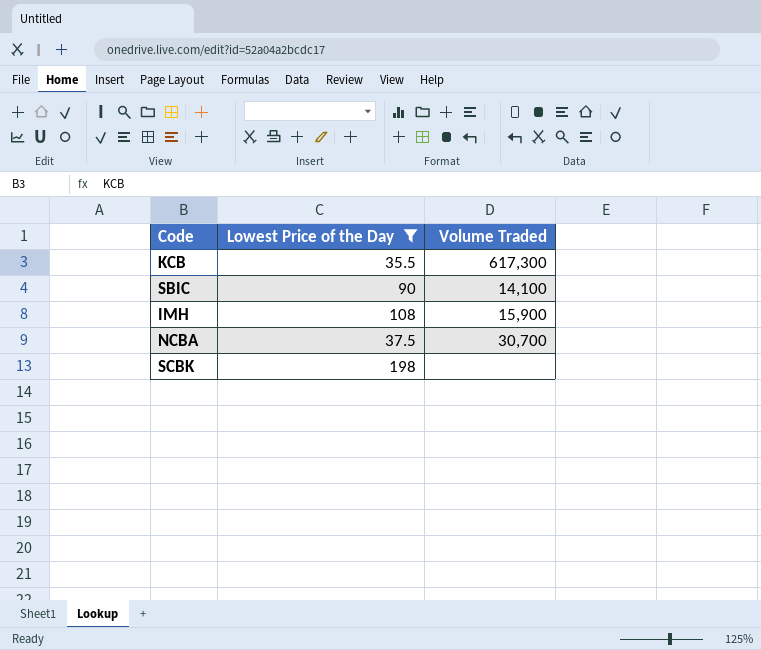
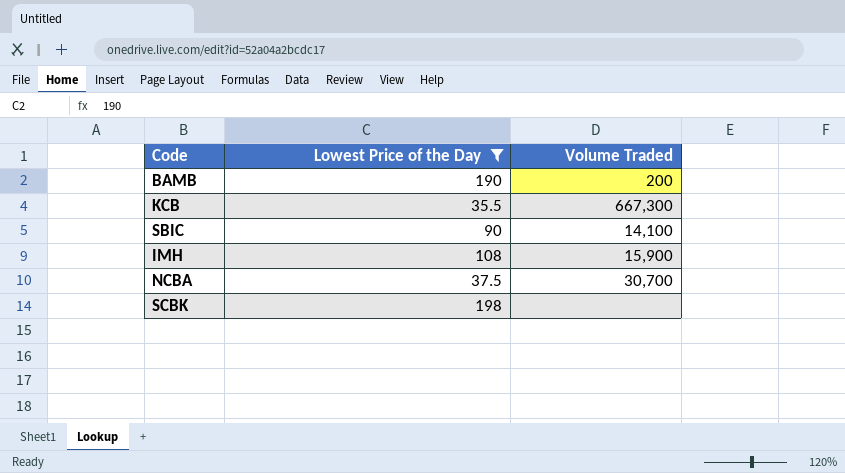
row BAMB: none -> 190 | 200
KCB | Volume Traded: 617,300 -> 667,300

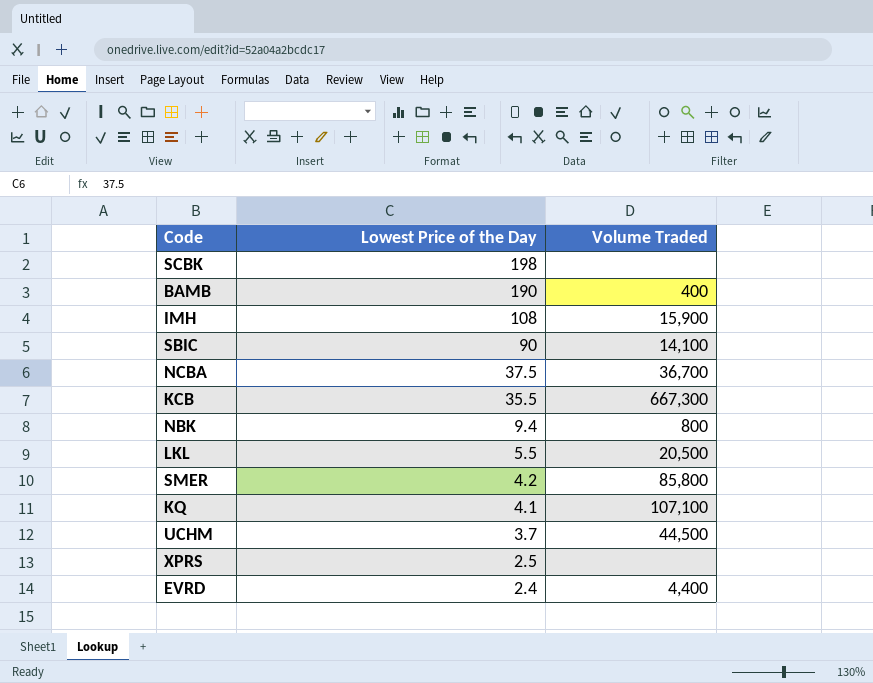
filter: Lowest Price of the Day >= 35.5 -> none
row order: none -> Lowest Price of the Day descending
BAMB | Volume Traded: 200 -> 400
NCBA | Volume Traded: 30,700 -> 36,700

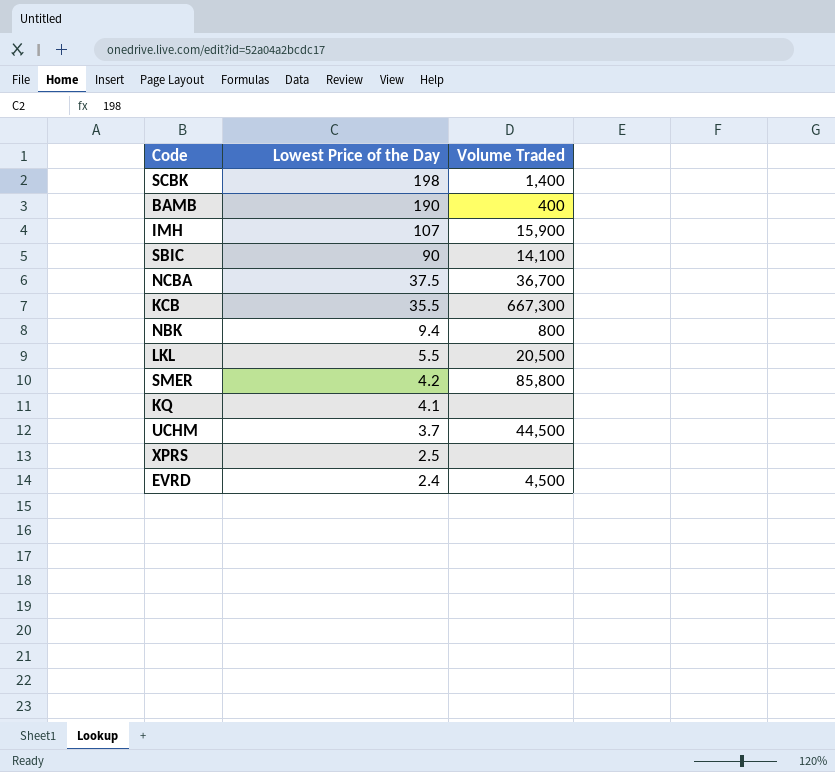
SCBK | Volume Traded: none -> 1,400
IMH | Lowest Price of the Day: 108 -> 107
KQ | Volume Traded: 107,100 -> none
EVRD | Volume Traded: 4,400 -> 4,500

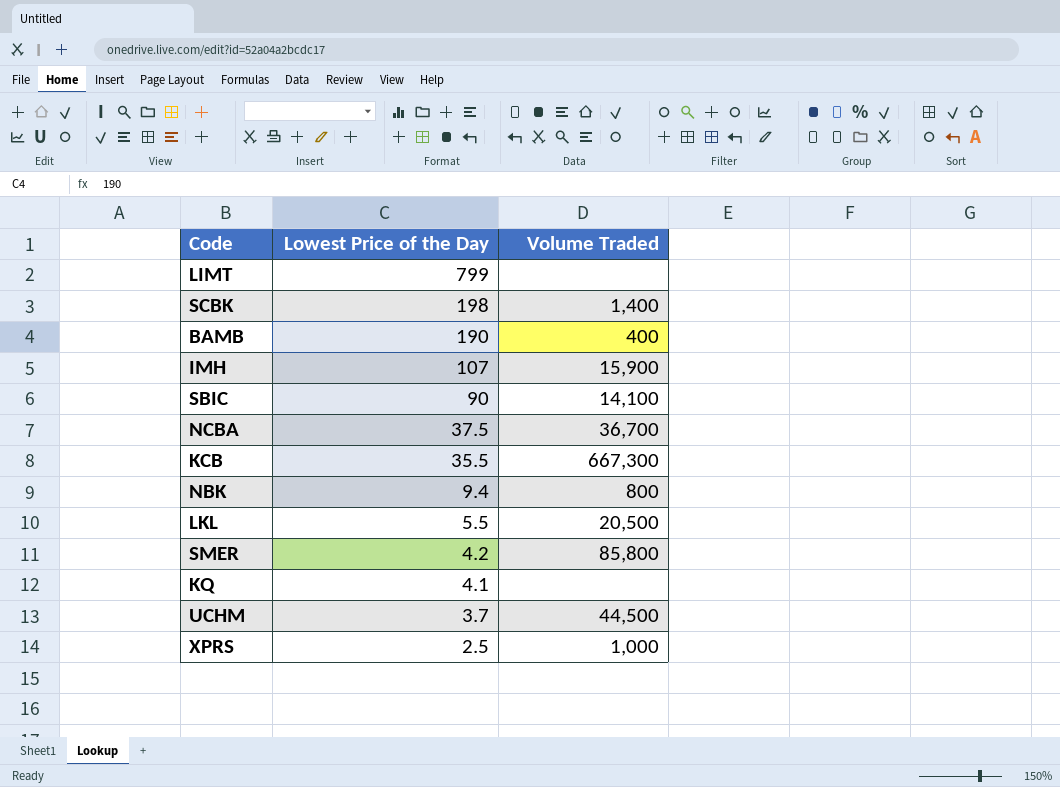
row EVRD: 2.4 | 4,500 -> none
row LIMT: none -> 799 | none
XPRS | Volume Traded: none -> 1,000

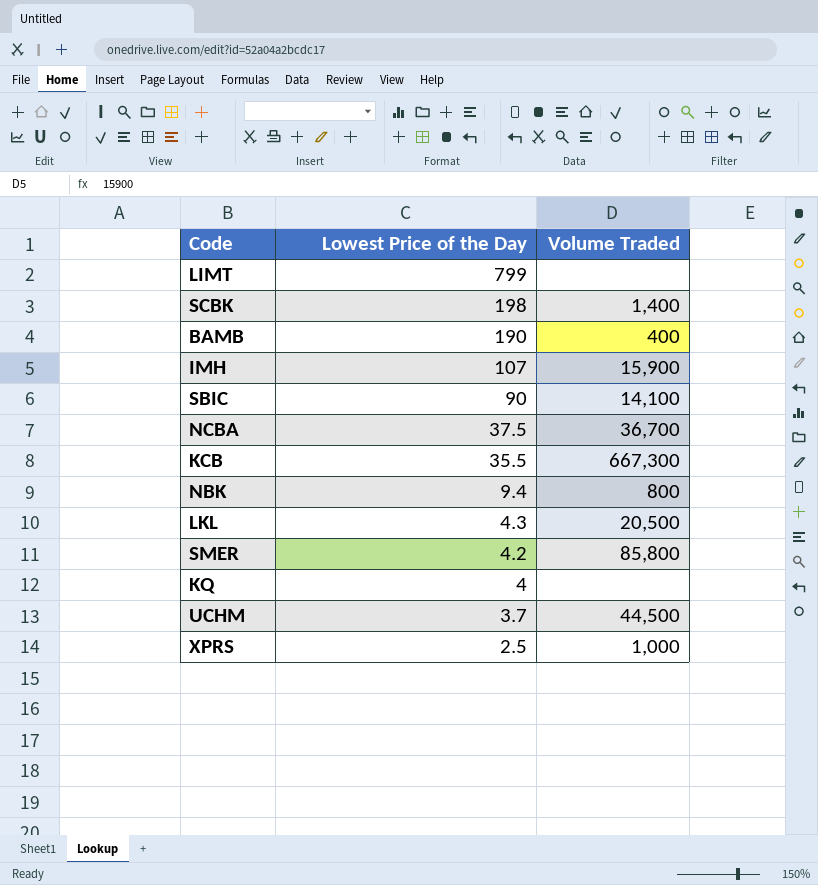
LKL | Lowest Price of the Day: 5.5 -> 4.3
KQ | Lowest Price of the Day: 4.1 -> 4

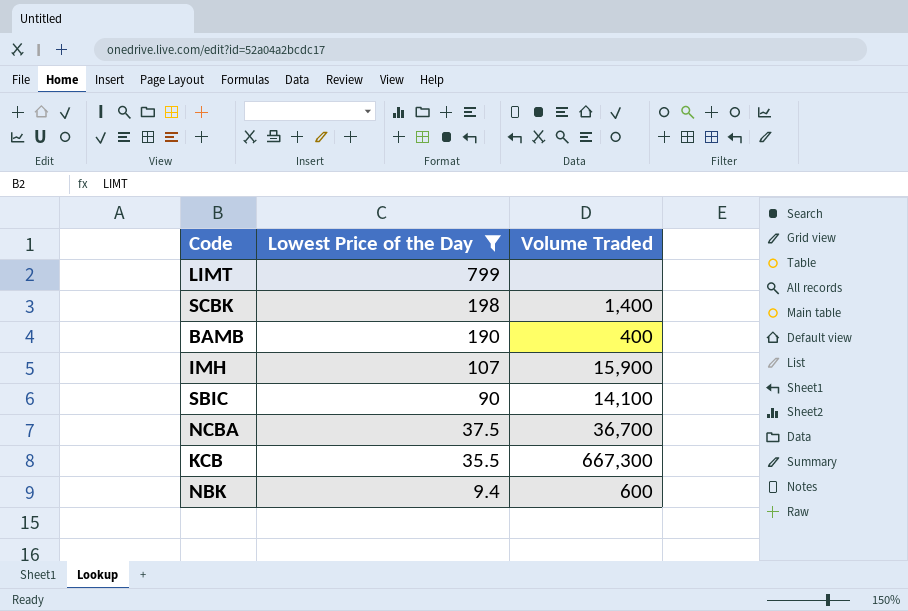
filter: none -> Lowest Price of the Day >= 9.4
NBK | Volume Traded: 800 -> 600

